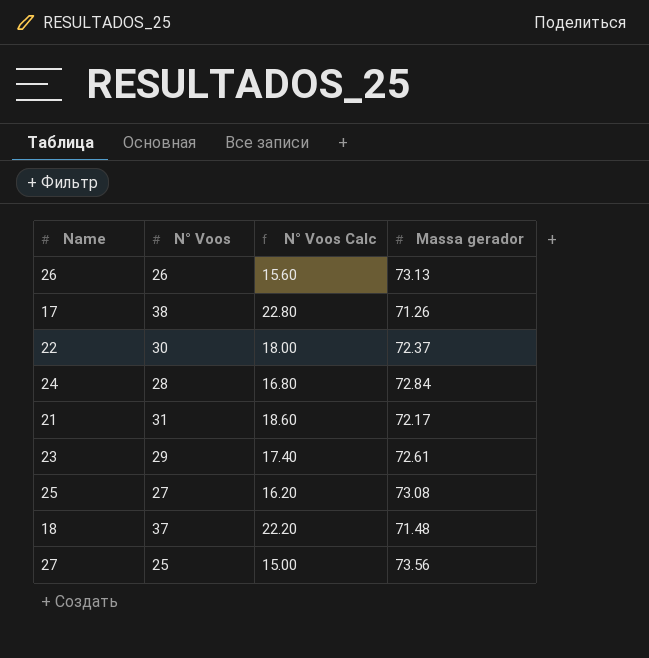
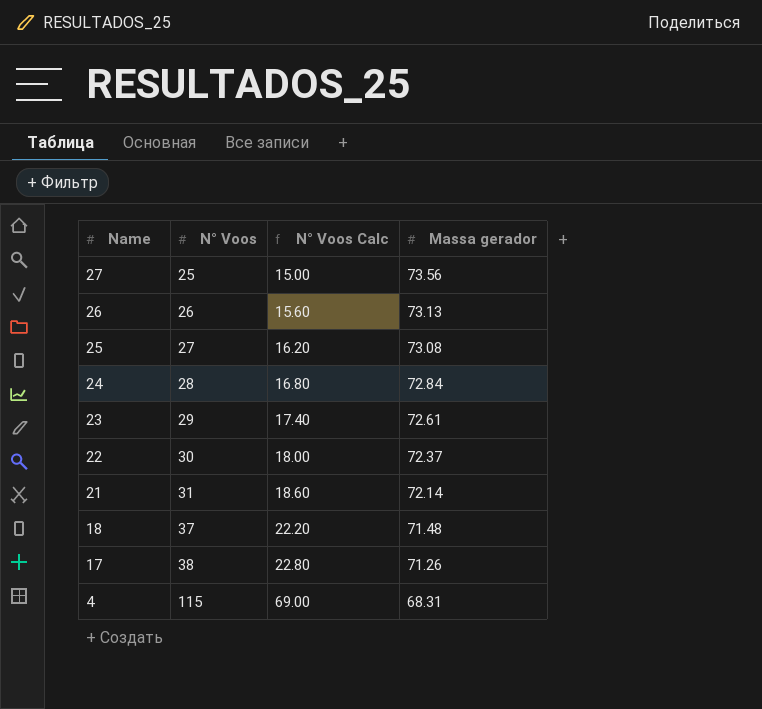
row order: none -> Name descending
21 | Massa gerador: 72.17 -> 72.14
row 4: none -> 115 | 69.00 | 68.31

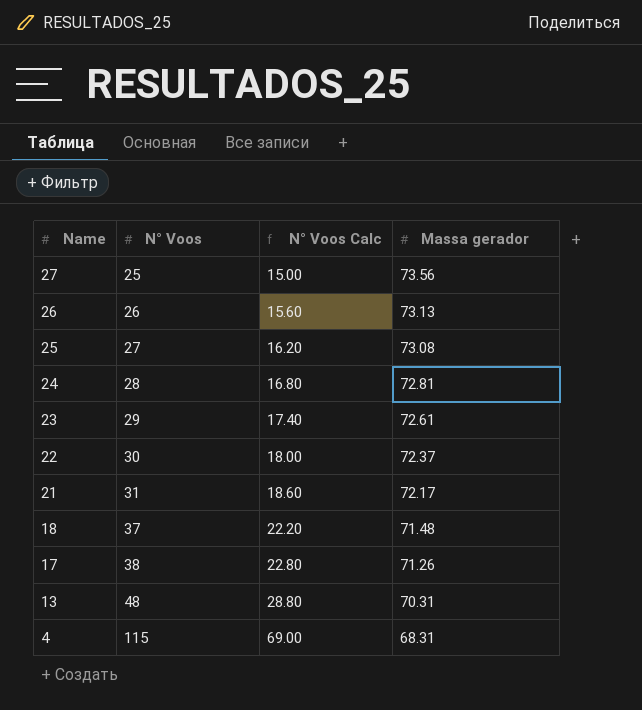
24 | Massa gerador: 72.84 -> 72.81
21 | Massa gerador: 72.14 -> 72.17
row 13: none -> 48 | 28.80 | 70.31

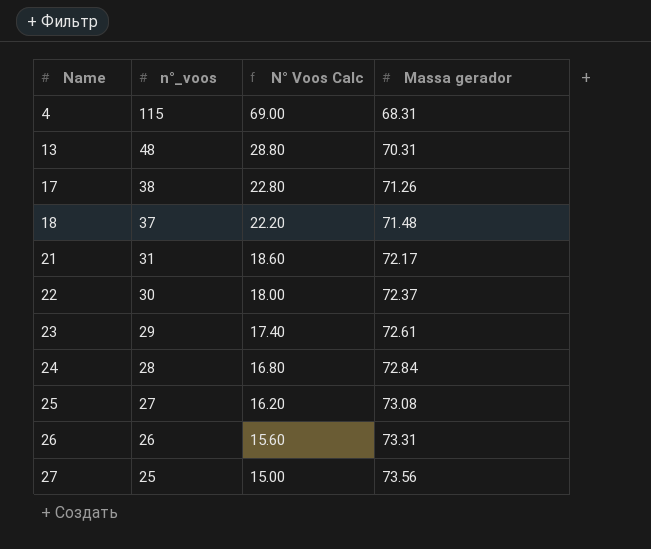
row order: Name descending -> Name ascending
column name: N° Voos -> n°_voos
24 | Massa gerador: 72.81 -> 72.84
26 | Massa gerador: 73.13 -> 73.31

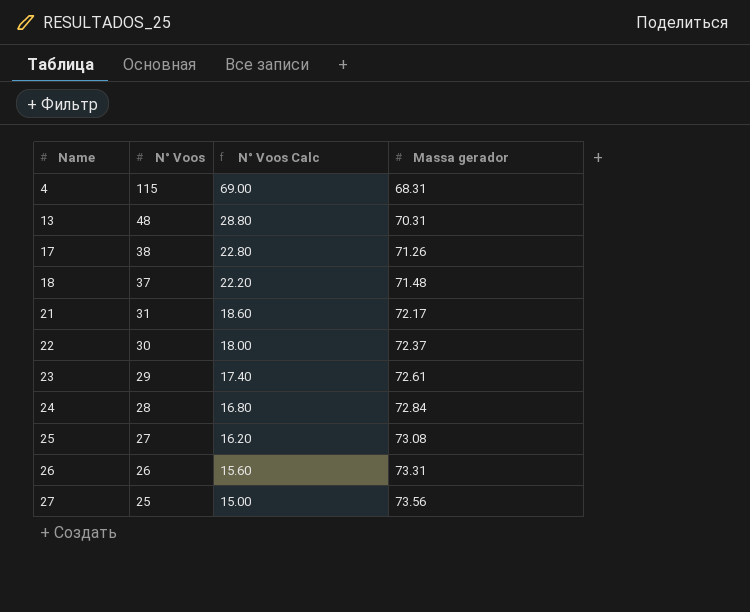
column name: n°_voos -> N° Voos

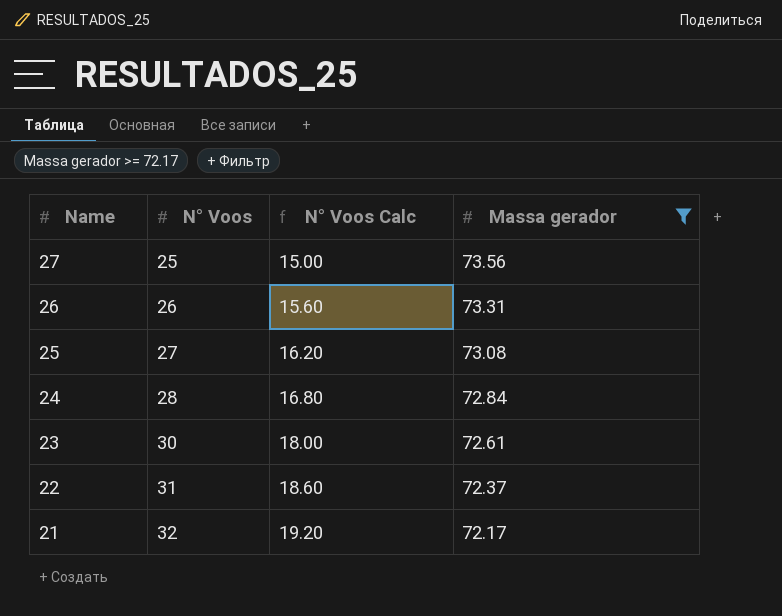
filter: none -> Massa gerador >= 72.17
row order: Name ascending -> Name descending
23 | N° Voos: 29 -> 30
23 | N° Voos Calc: 17.40 -> 18.00
22 | N° Voos: 30 -> 31
22 | N° Voos Calc: 18.00 -> 18.60
21 | N° Voos: 31 -> 32
21 | N° Voos Calc: 18.60 -> 19.20

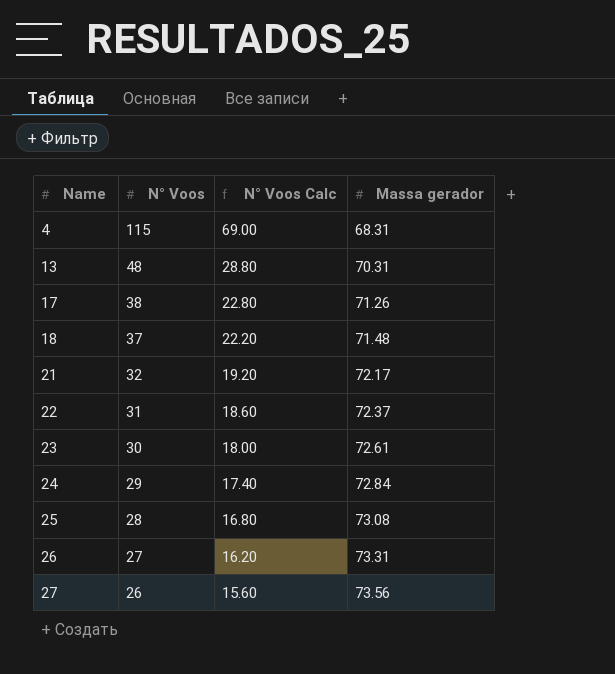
filter: Massa gerador >= 72.17 -> none
row order: Name descending -> Name ascending
24 | N° Voos: 28 -> 29
24 | N° Voos Calc: 16.80 -> 17.40
25 | N° Voos: 27 -> 28
25 | N° Voos Calc: 16.20 -> 16.80
26 | N° Voos: 26 -> 27
26 | N° Voos Calc: 15.60 -> 16.20
27 | N° Voos: 25 -> 26
27 | N° Voos Calc: 15.00 -> 15.60

